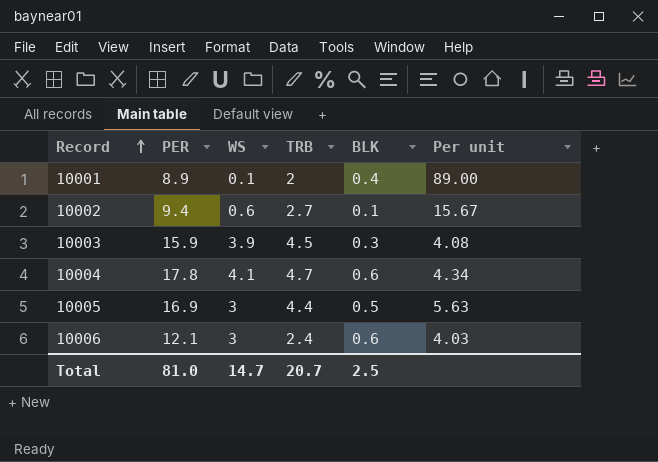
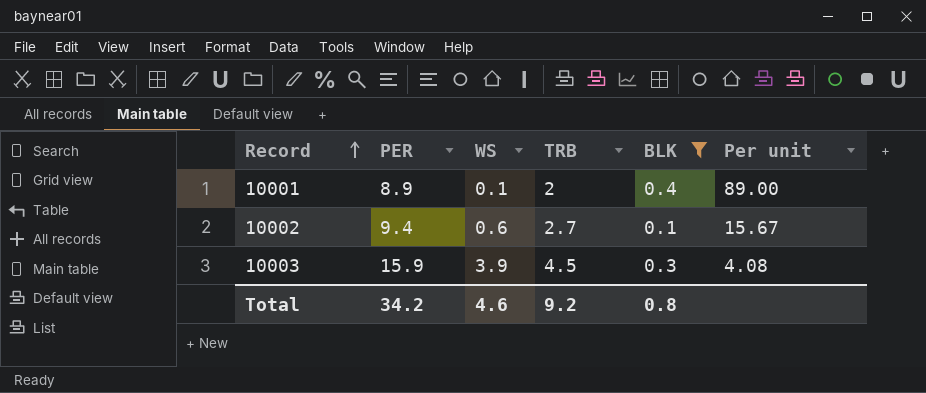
filter: none -> BLK <= 0.4
Total | PER: 81.0 -> 34.2
Total | WS: 14.7 -> 4.6
Total | TRB: 20.7 -> 9.2
Total | BLK: 2.5 -> 0.8

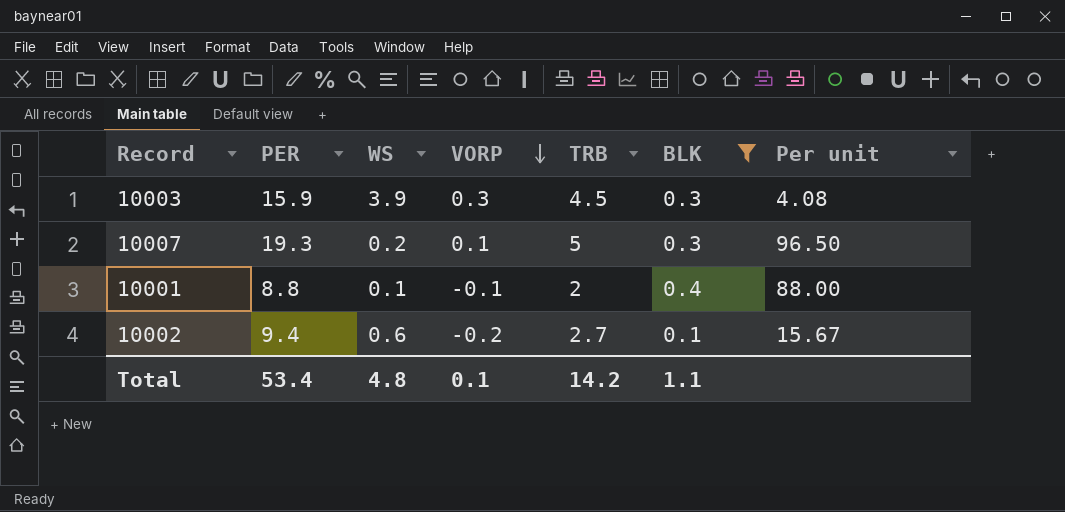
row order: Record ascending -> VORP descending
column VORP | position: none -> 4
row 10007: none -> 19.3 | 0.2 | 0.1 | 5 | 0.3 | 96.50
10001 | PER: 8.9 -> 8.8
10001 | Per unit: 89.00 -> 88.00
Total | PER: 34.2 -> 53.4
Total | WS: 4.6 -> 4.8
Total | TRB: 9.2 -> 14.2
Total | BLK: 0.8 -> 1.1

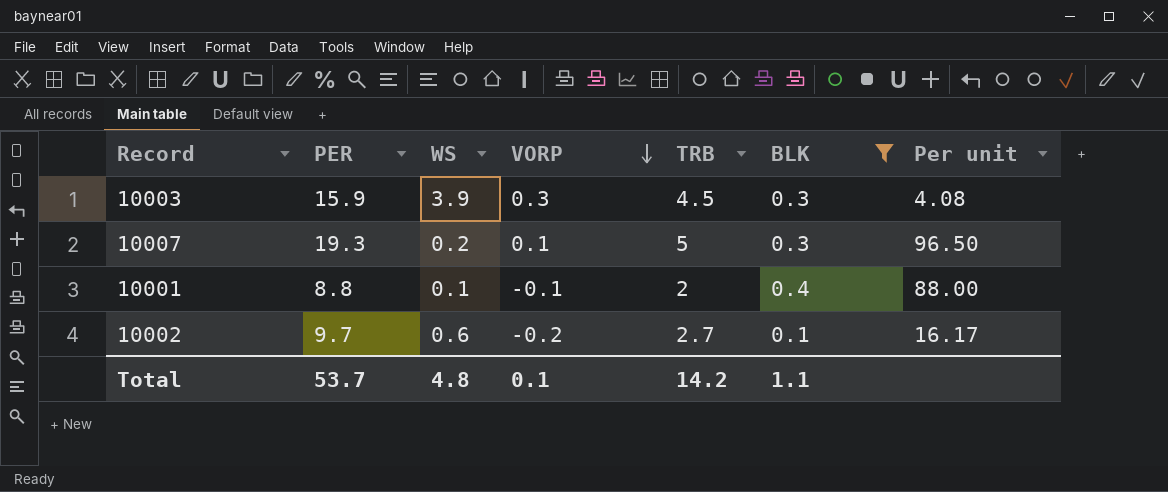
10002 | PER: 9.4 -> 9.7
10002 | Per unit: 15.67 -> 16.17
Total | PER: 53.4 -> 53.7

